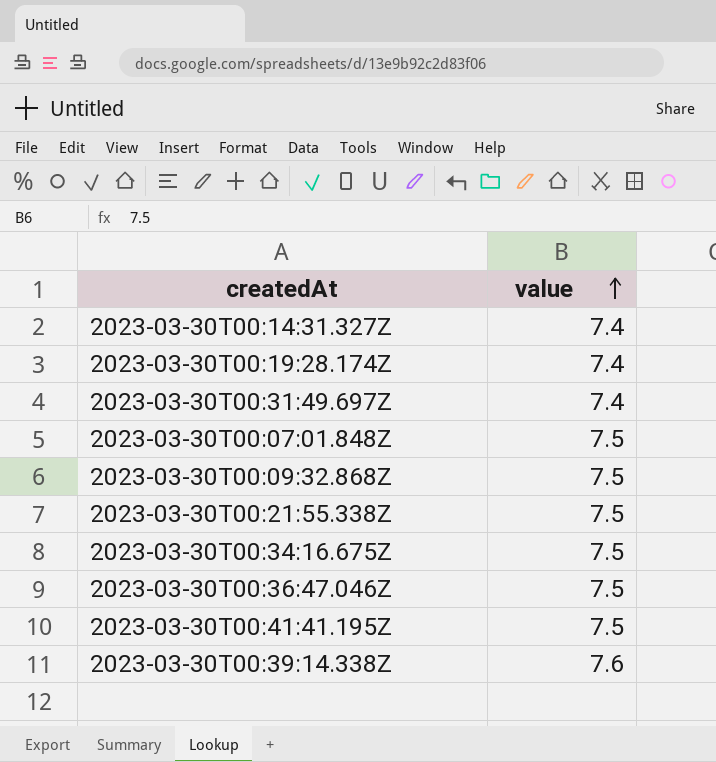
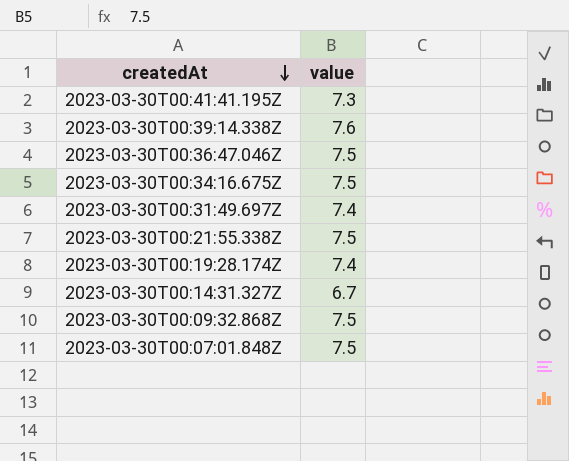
row order: value ascending -> createdAt descending
2023-03-30T00:41:41.195Z | value: 7.5 -> 7.3
2023-03-30T00:14:31.327Z | value: 7.4 -> 6.7

